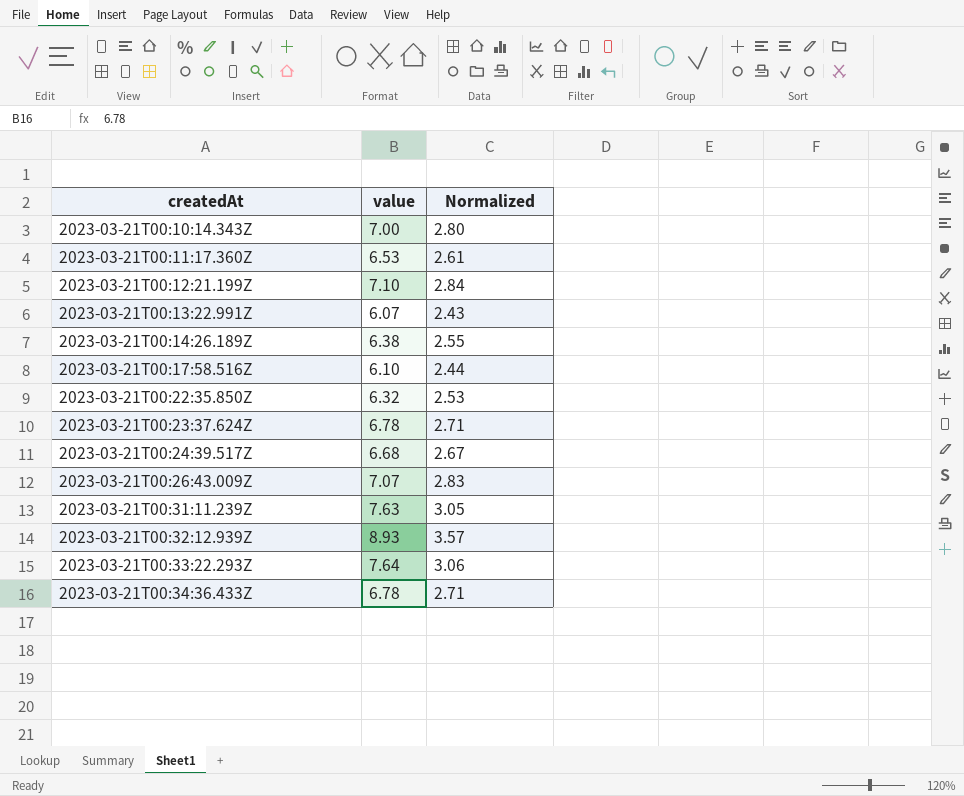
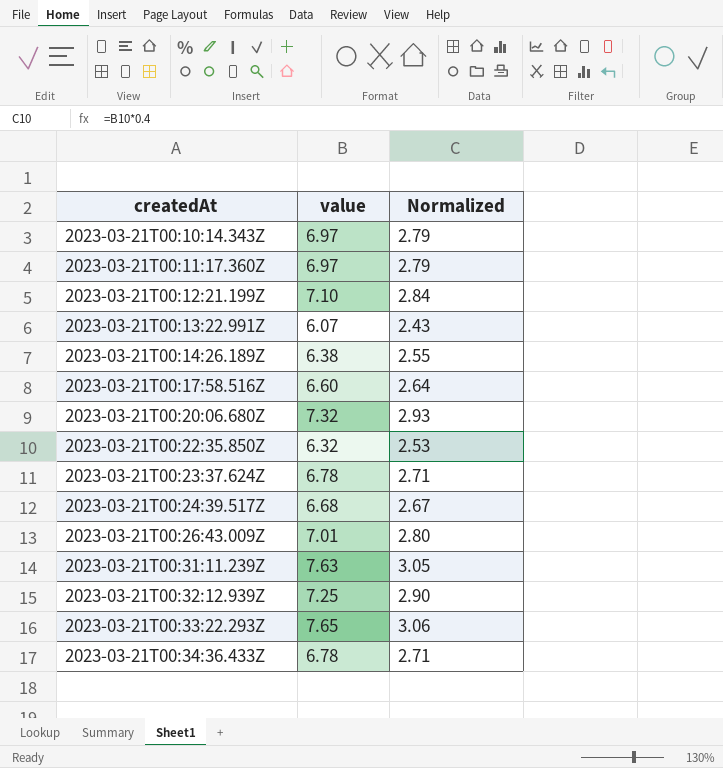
2023-03-21T00:10:14.343Z | value: 7.00 -> 6.97
2023-03-21T00:10:14.343Z | Normalized: 2.80 -> 2.79
2023-03-21T00:11:17.360Z | value: 6.53 -> 6.97
2023-03-21T00:11:17.360Z | Normalized: 2.61 -> 2.79
2023-03-21T00:17:58.516Z | value: 6.10 -> 6.60
2023-03-21T00:17:58.516Z | Normalized: 2.44 -> 2.64
row 2023-03-21T00:20:06.680Z: none -> 7.32 | 2.93
2023-03-21T00:26:43.009Z | value: 7.07 -> 7.01
2023-03-21T00:26:43.009Z | Normalized: 2.83 -> 2.80
2023-03-21T00:32:12.939Z | value: 8.93 -> 7.25
2023-03-21T00:32:12.939Z | Normalized: 3.57 -> 2.90
2023-03-21T00:33:22.293Z | value: 7.64 -> 7.65

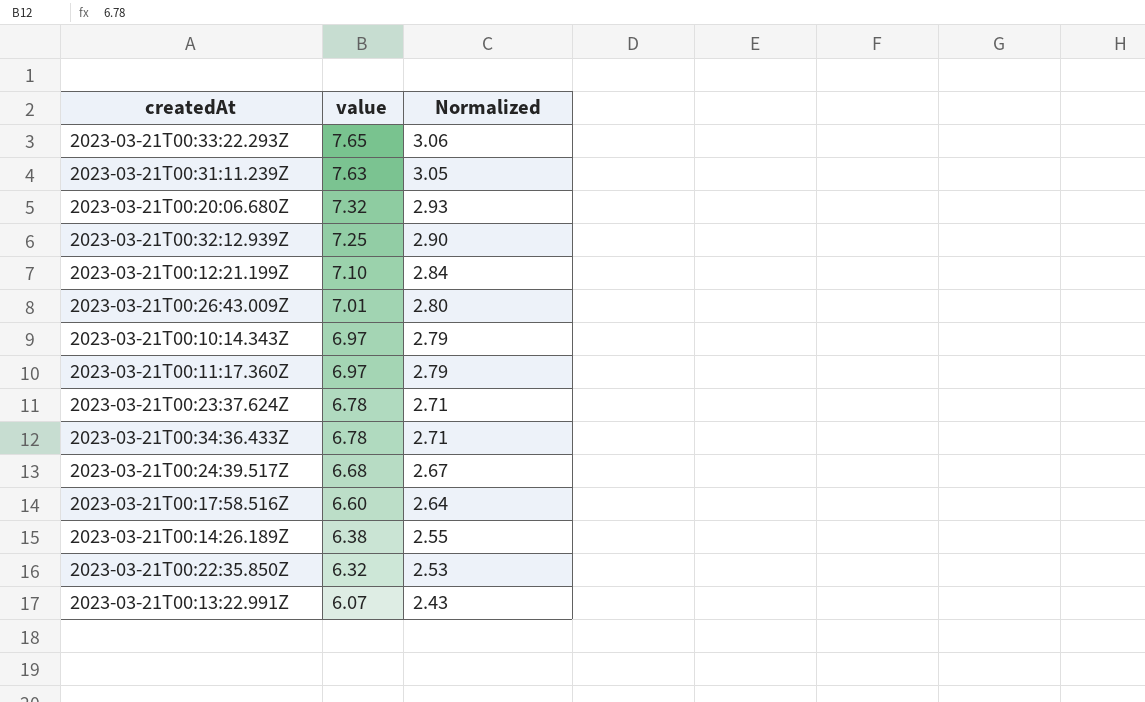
row order: createdAt ascending -> value descending

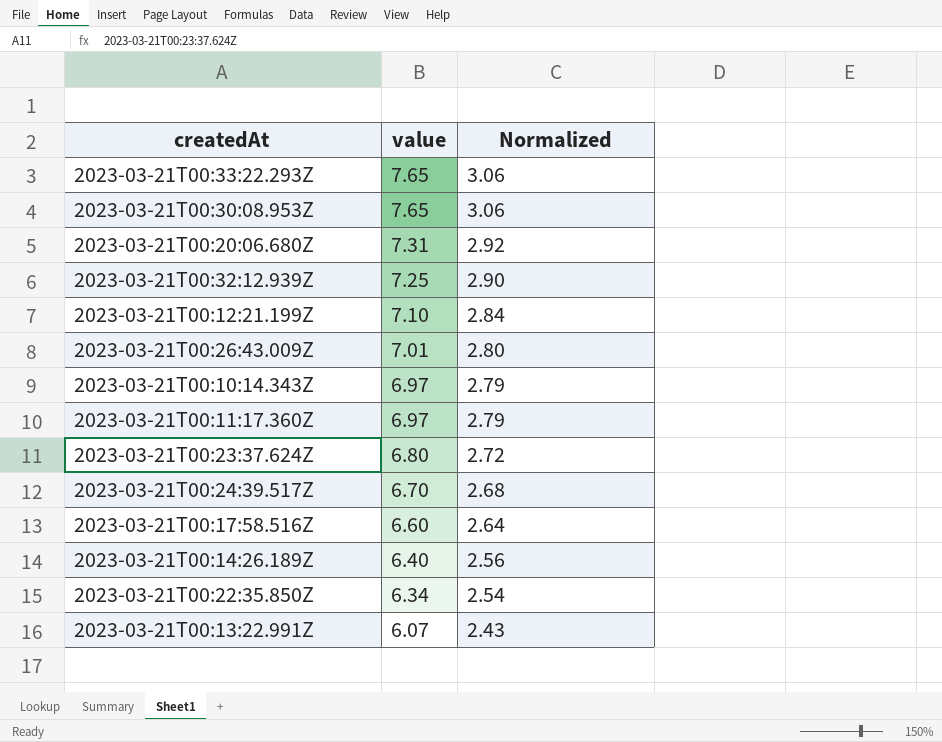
row 2023-03-21T00:31:11.239Z: 7.63 | 3.05 -> none
row 2023-03-21T00:34:36.433Z: 6.78 | 2.71 -> none
row 2023-03-21T00:30:08.953Z: none -> 7.65 | 3.06
2023-03-21T00:20:06.680Z | value: 7.32 -> 7.31
2023-03-21T00:20:06.680Z | Normalized: 2.93 -> 2.92
2023-03-21T00:23:37.624Z | value: 6.78 -> 6.80
2023-03-21T00:23:37.624Z | Normalized: 2.71 -> 2.72
2023-03-21T00:24:39.517Z | value: 6.68 -> 6.70
2023-03-21T00:24:39.517Z | Normalized: 2.67 -> 2.68
2023-03-21T00:14:26.189Z | value: 6.38 -> 6.40
2023-03-21T00:14:26.189Z | Normalized: 2.55 -> 2.56
2023-03-21T00:22:35.850Z | value: 6.32 -> 6.34
2023-03-21T00:22:35.850Z | Normalized: 2.53 -> 2.54

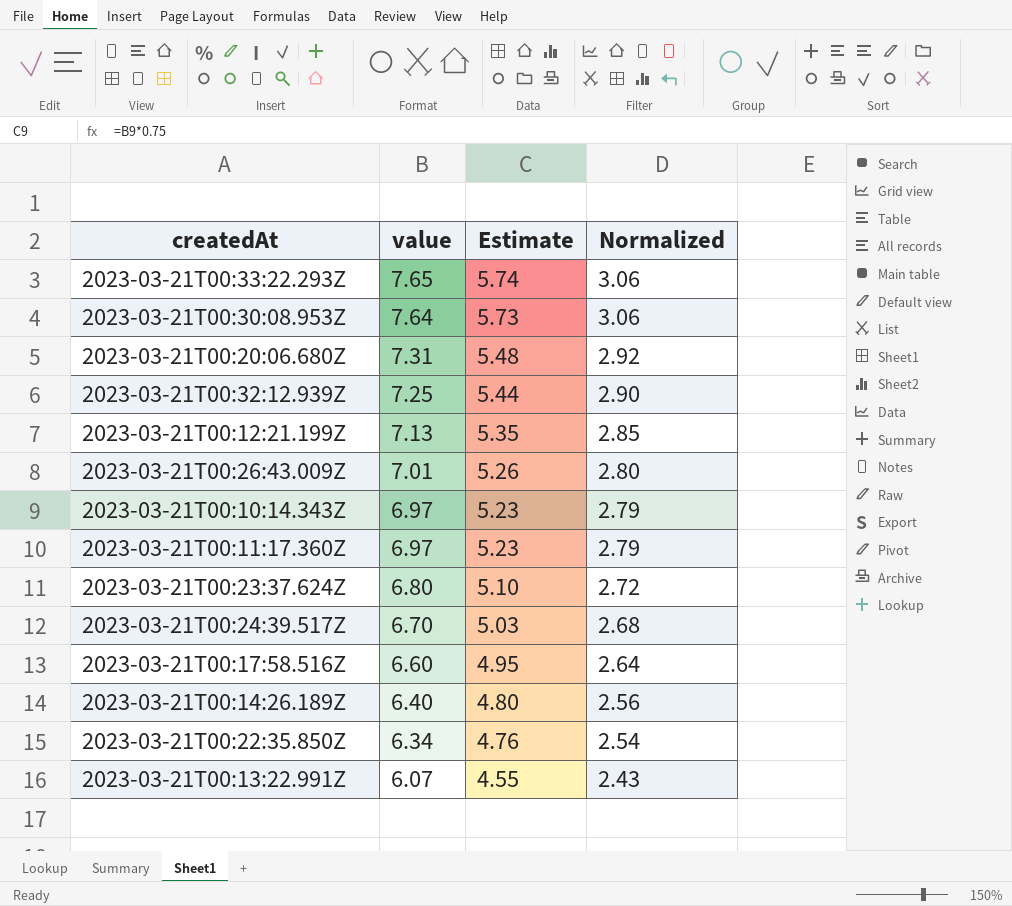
column Estimate | formula: none -> [value] * 0.75
2023-03-21T00:30:08.953Z | value: 7.65 -> 7.64
2023-03-21T00:12:21.199Z | value: 7.10 -> 7.13
2023-03-21T00:12:21.199Z | Normalized: 2.84 -> 2.85

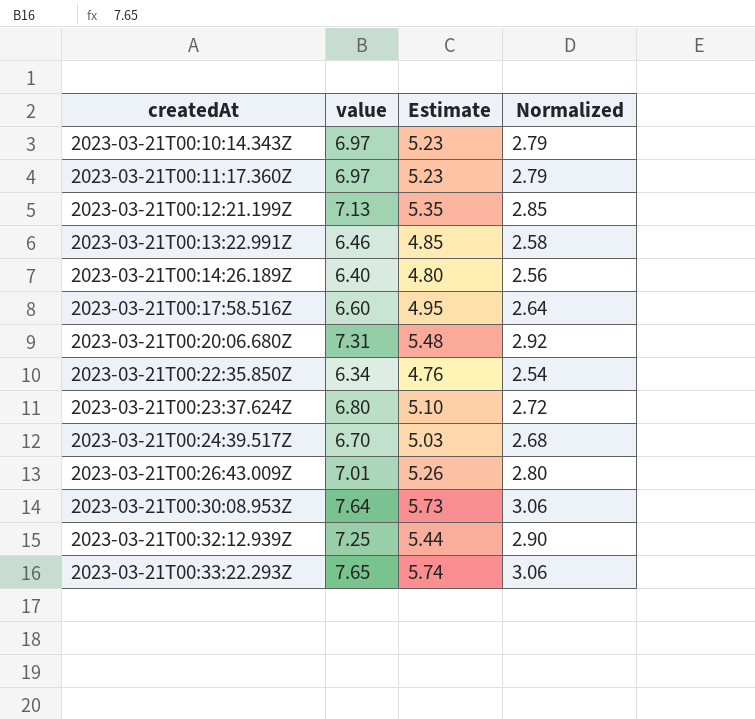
row order: value descending -> createdAt ascending
2023-03-21T00:13:22.991Z | value: 6.07 -> 6.46
2023-03-21T00:13:22.991Z | Estimate: 4.55 -> 4.85
2023-03-21T00:13:22.991Z | Normalized: 2.43 -> 2.58

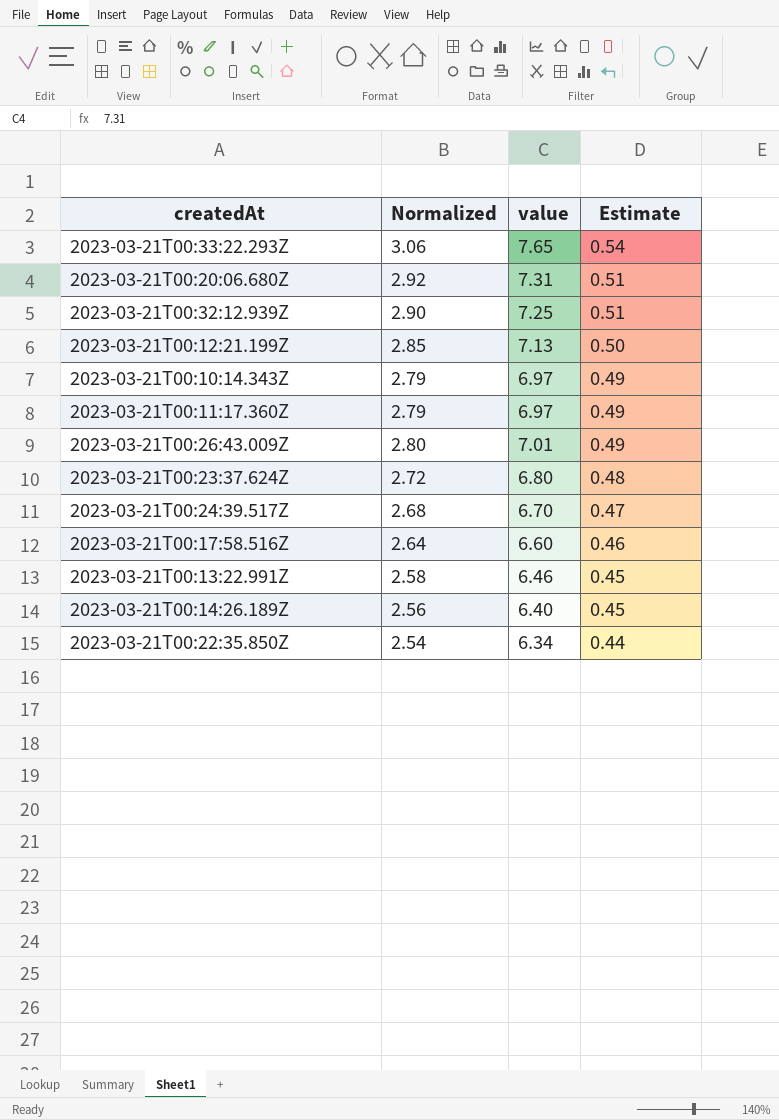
row order: createdAt ascending -> Estimate descending
column Normalized | position: 4 -> 2
column Estimate | formula: [value] * 0.75 -> [value] * 0.07
row 2023-03-21T00:30:08.953Z: 7.64 | 5.73 | 3.06 -> none

